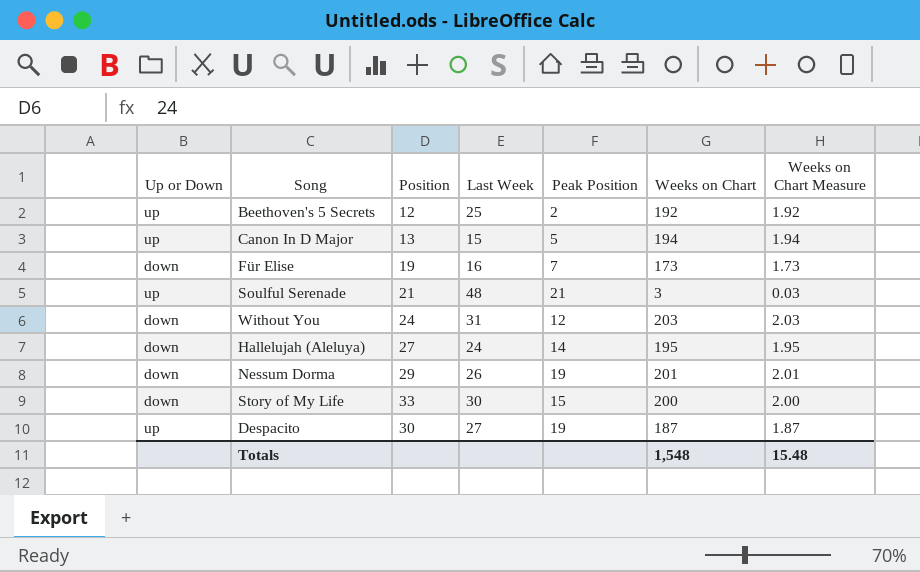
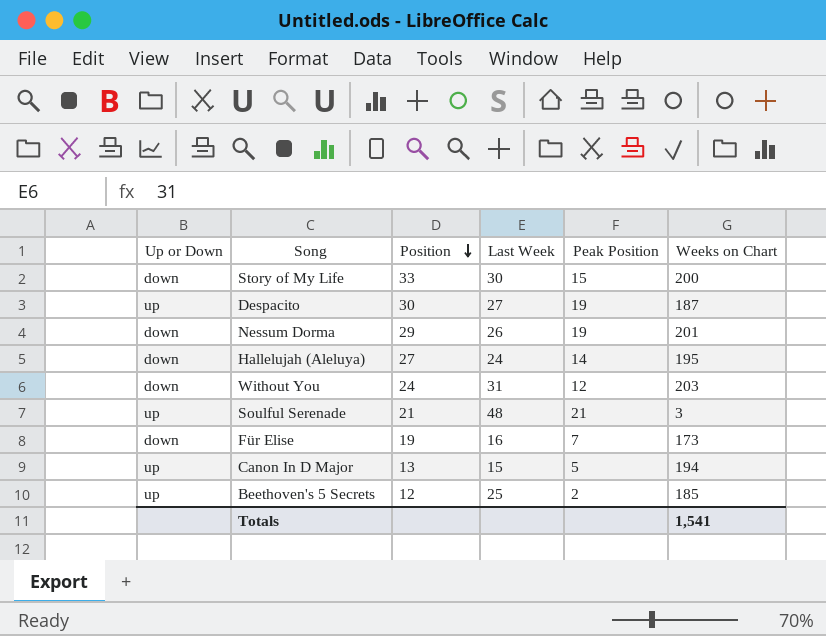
row order: none -> Position descending
column Weeks on Chart Measure | formula: [Weeks on Chart] * 0.01 -> none
Beethoven's 5 Secrets | Weeks on Chart: 192 -> 185
Totals | Weeks on Chart: 1,548 -> 1,541

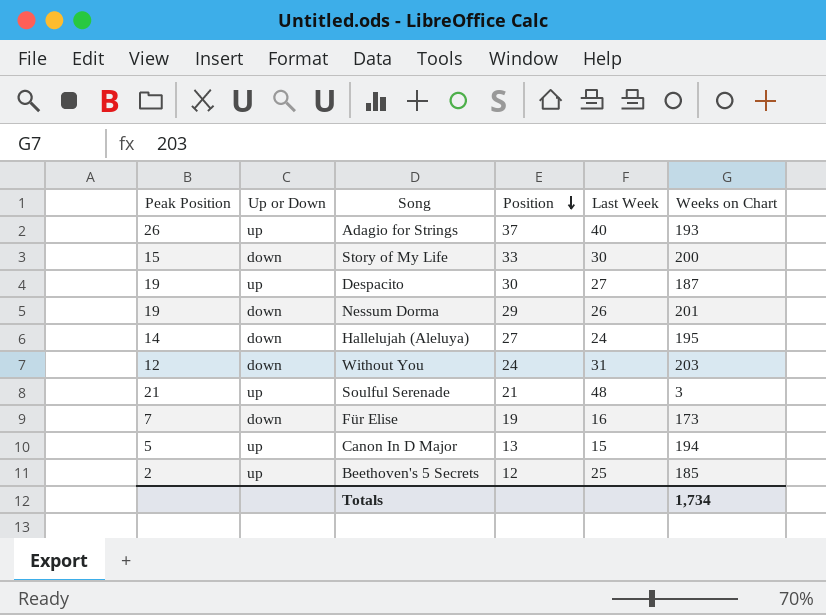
column Peak Position | position: 5 -> 1
row Adagio for Strings: none -> 26 | up | 37 | 40 | 193
Totals | Weeks on Chart: 1,541 -> 1,734

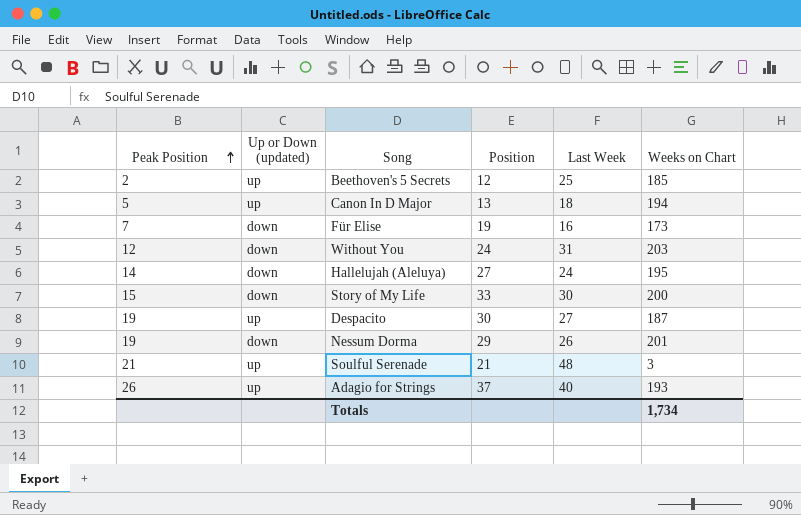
row order: Position descending -> Peak Position ascending
column name: Up or Down -> Up or Down (updated)
Canon In D Major | Last Week: 15 -> 18

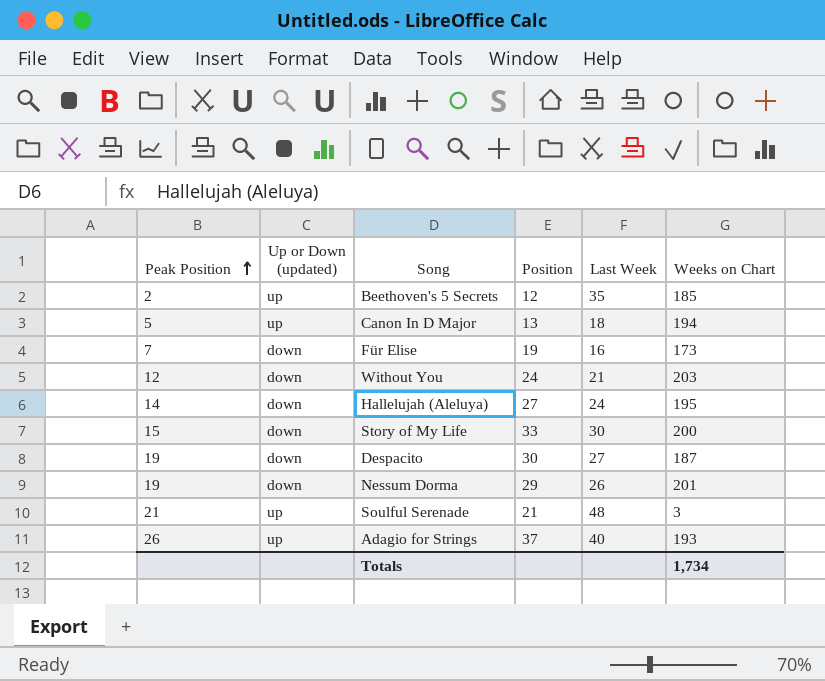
Beethoven's 5 Secrets | Last Week: 25 -> 35
Without You | Last Week: 31 -> 21
Despacito | Up or Down (updated): up -> down

